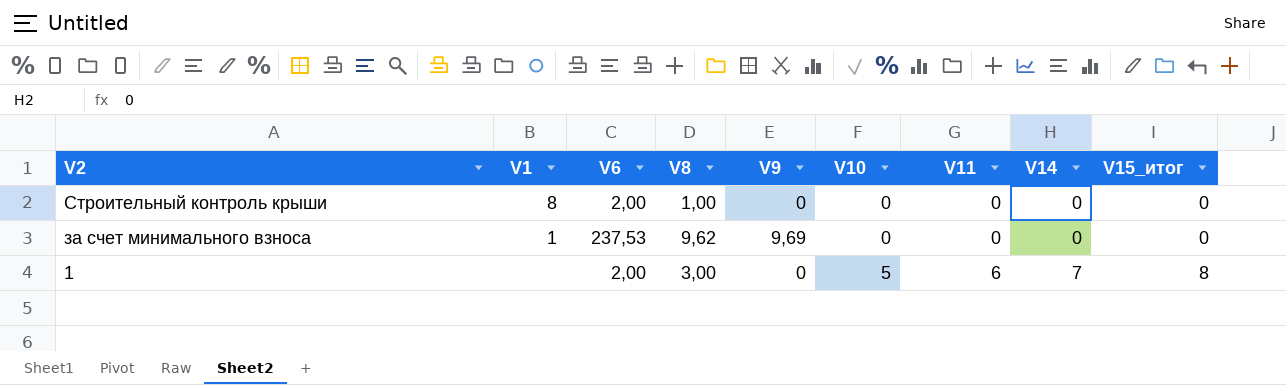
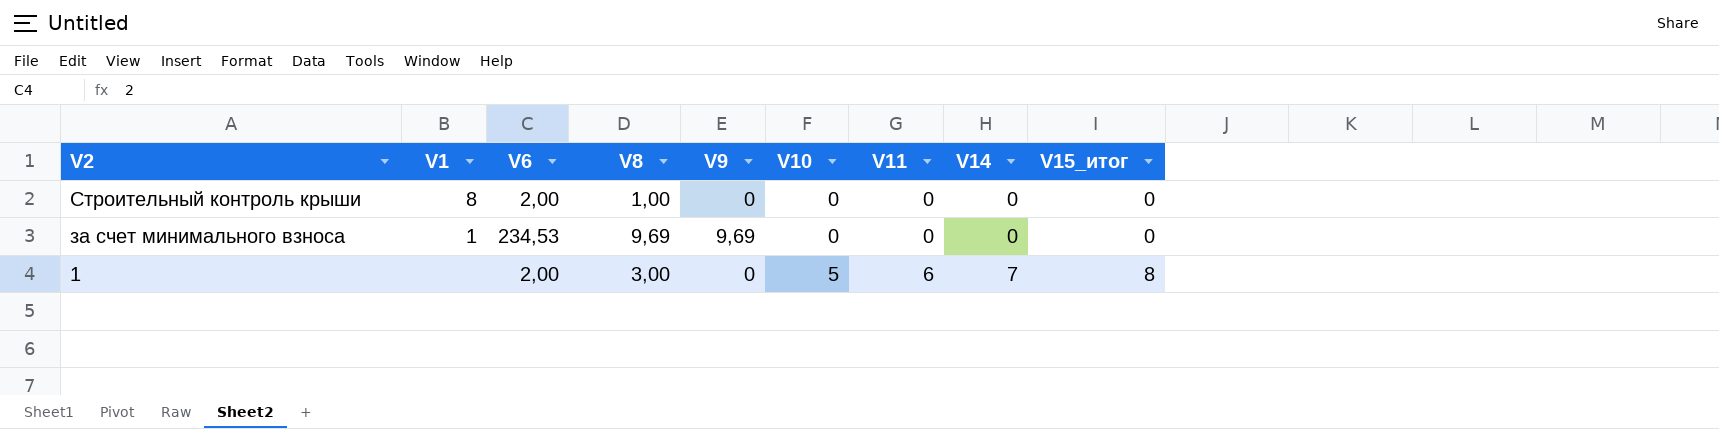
за счет минимального взноса | V6: 237,53 -> 234,53
за счет минимального взноса | V8: 9,62 -> 9,69

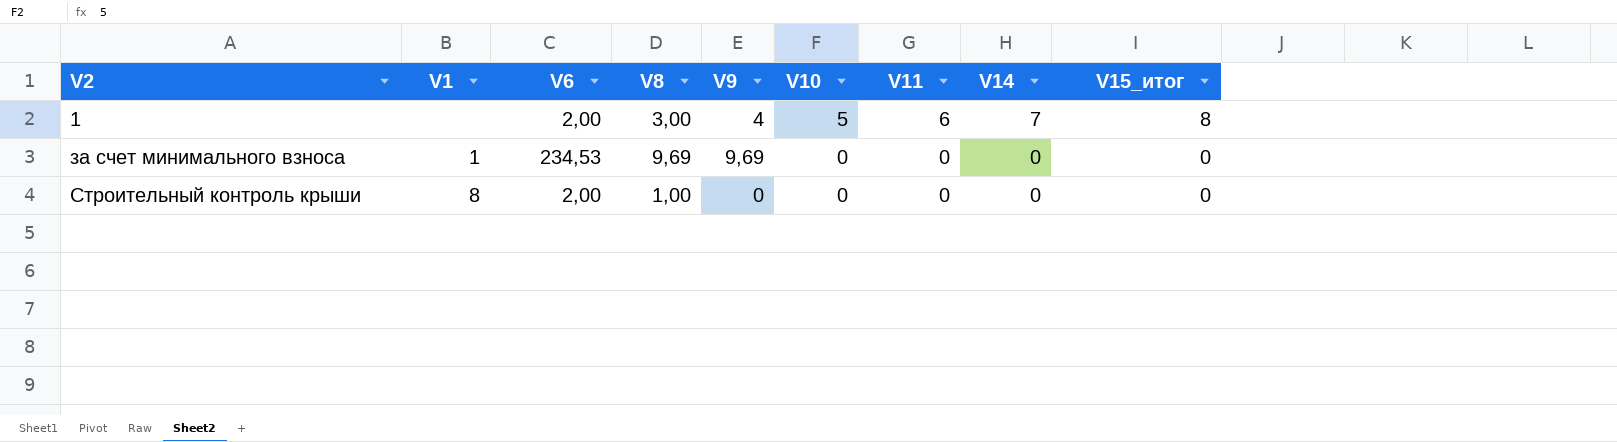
row order: V2 descending -> V2 ascending
1 | V9: 0 -> 4

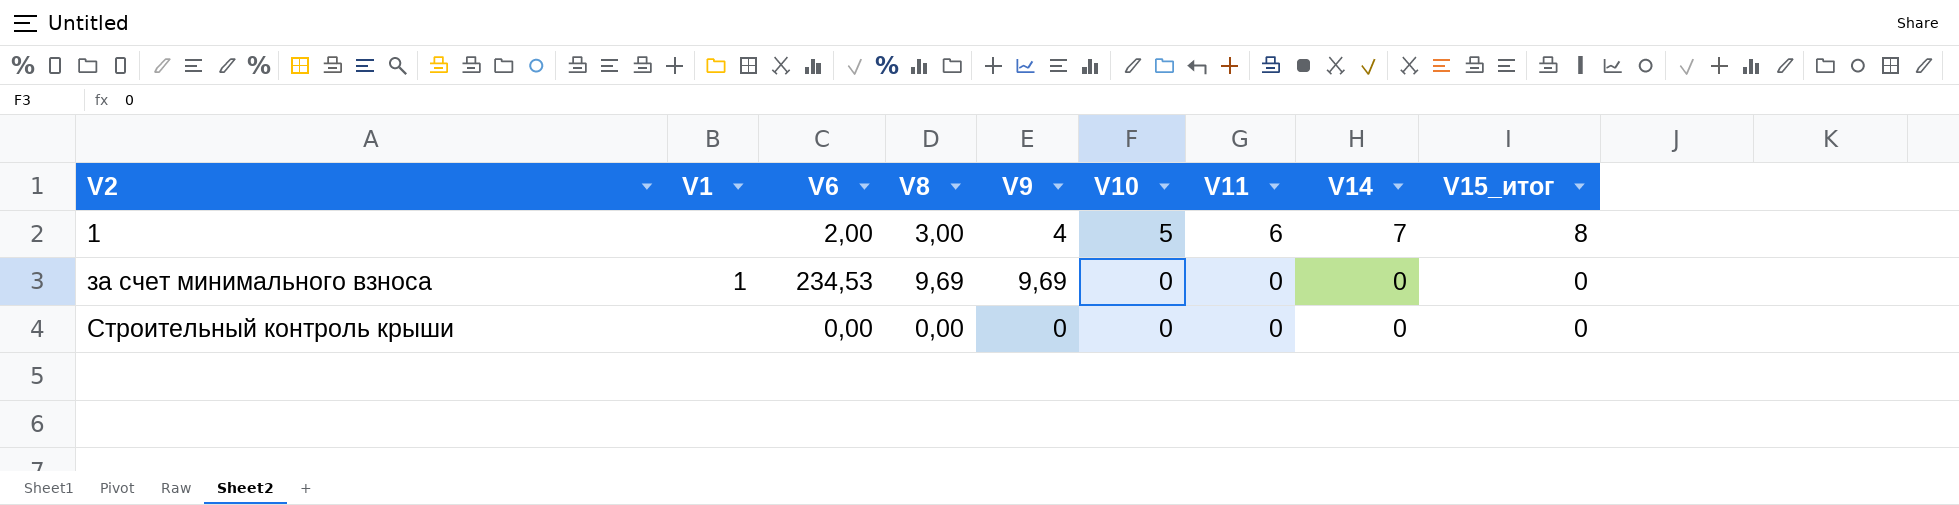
Строительный контроль крыши | V1: 8 -> none
Строительный контроль крыши | V6: 2,00 -> 0,00
Строительный контроль крыши | V8: 1,00 -> 0,00

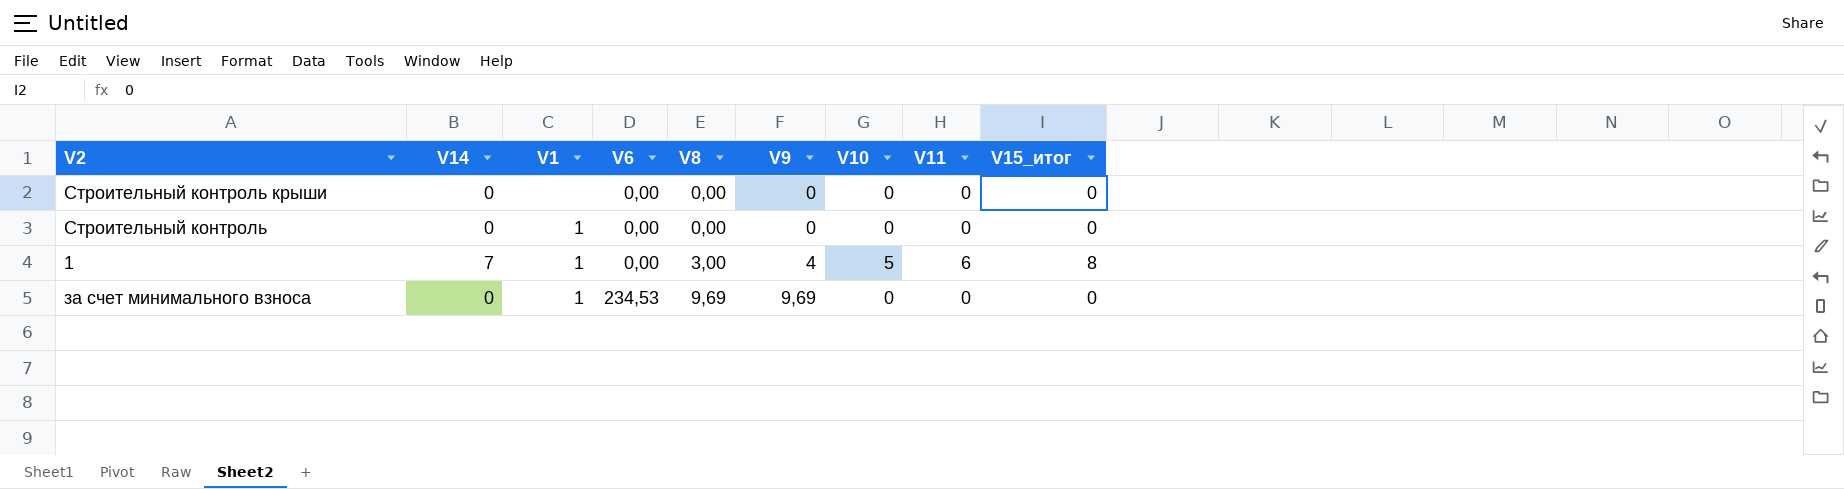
row order: V2 ascending -> V6 ascending
column V14 | position: 8 -> 2
row Строительный контроль: none -> 0 | 1 | 0,00 | 0,00 | 0 | 0 | 0 | 0
1 | V1: none -> 1
1 | V6: 2,00 -> 0,00

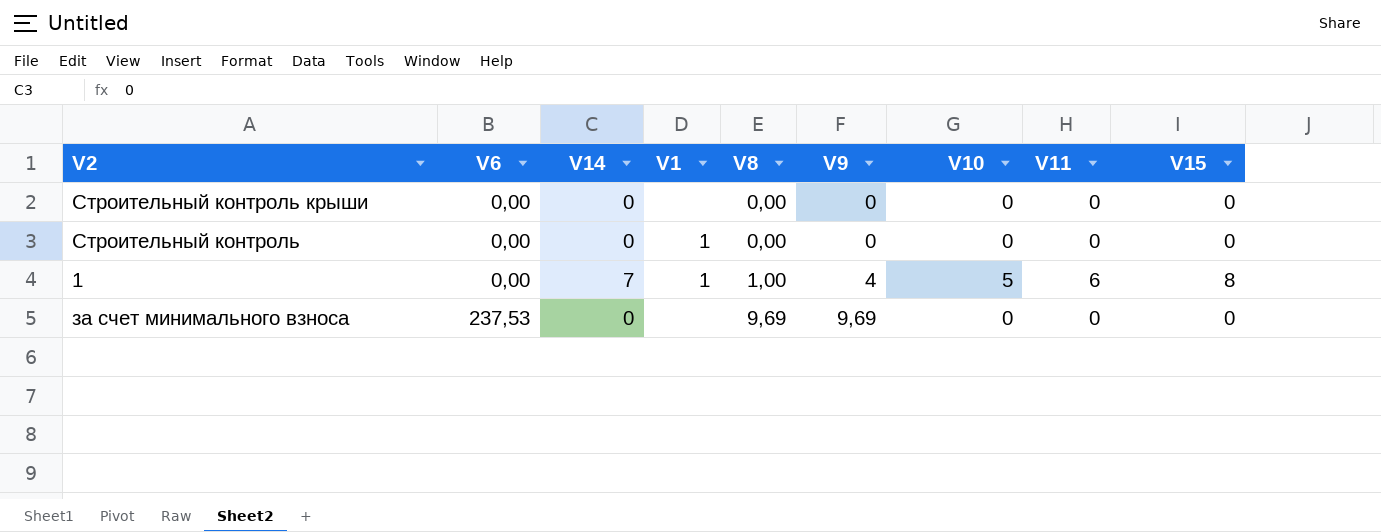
column V6 | position: 4 -> 2
column name: V15_итог -> V15
1 | V8: 3,00 -> 1,00
за счет минимального взноса | V6: 234,53 -> 237,53
за счет минимального взноса | V1: 1 -> none

